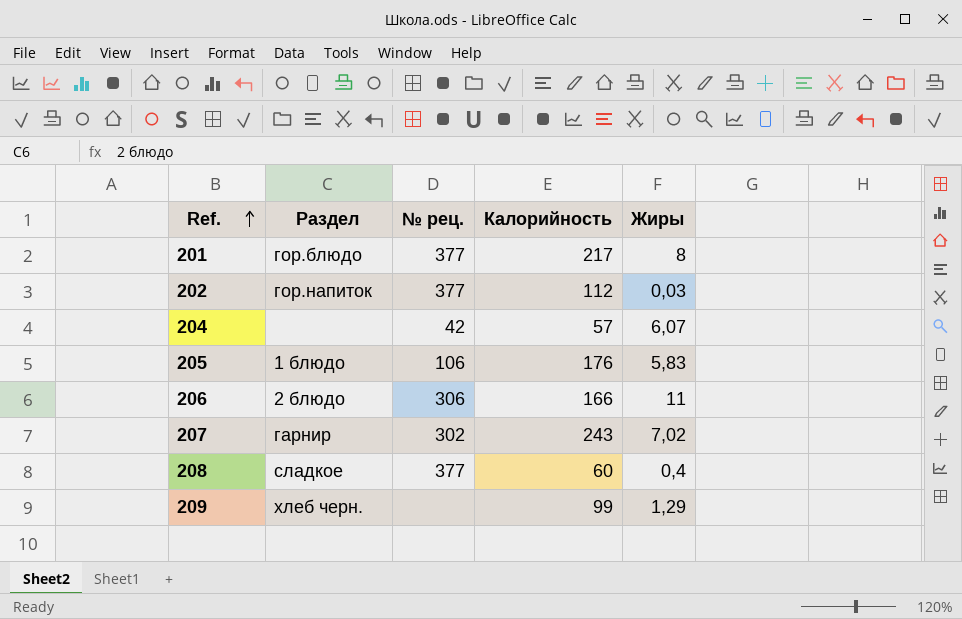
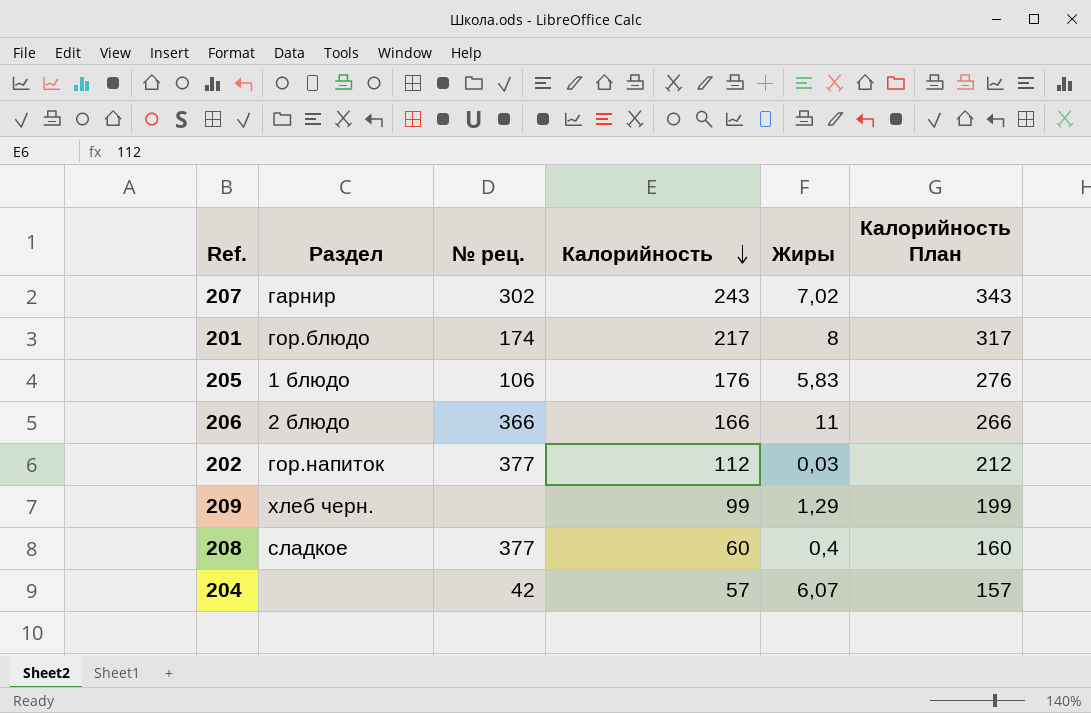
row order: Ref. ascending -> Калорийность descending
column Калорийность План | formula: none -> [Калорийность] + 100
201 | № рец.: 377 -> 174
206 | № рец.: 306 -> 366

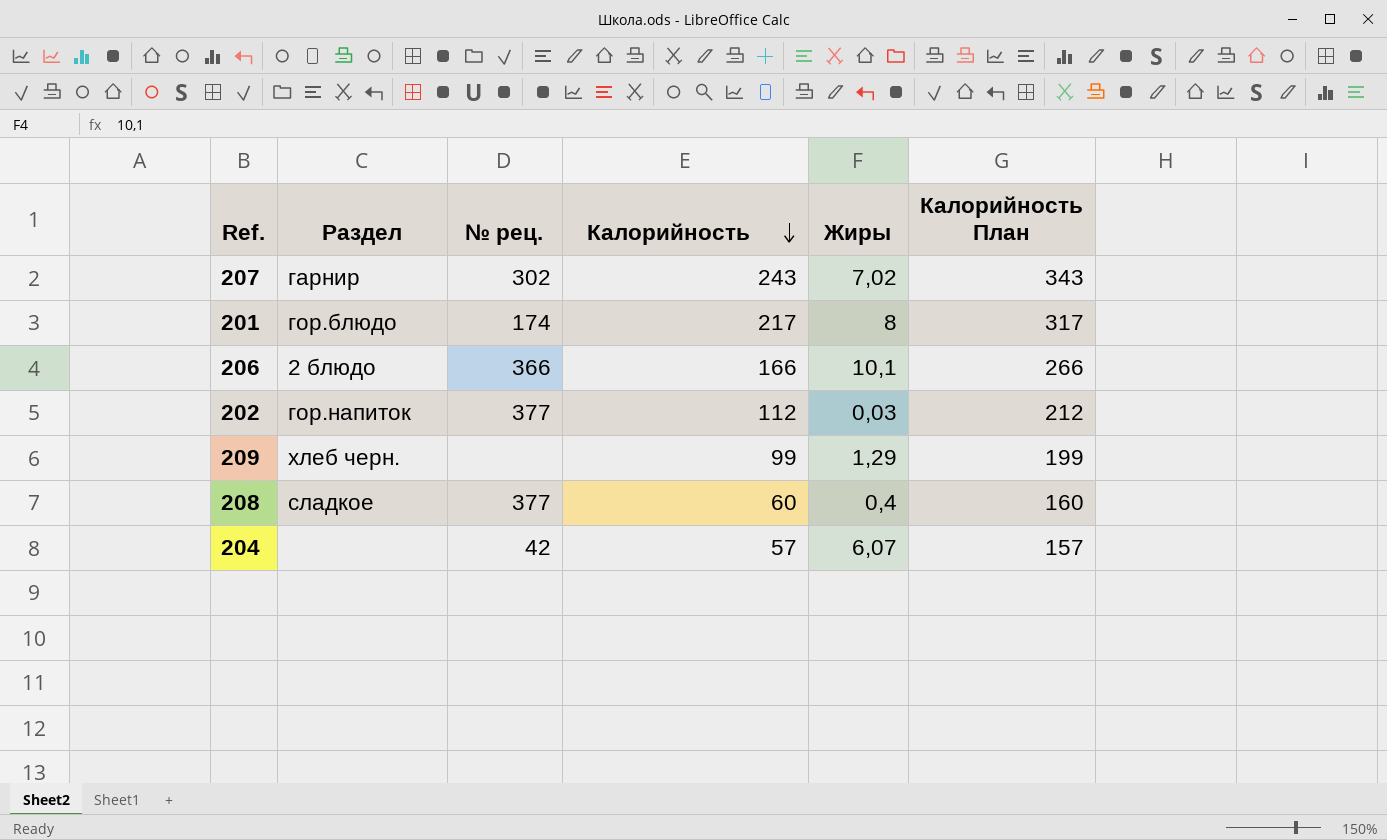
row 205: 1 блюдо | 106 | 176 | 5,83 | 276 -> none
206 | Жиры: 11 -> 10,1

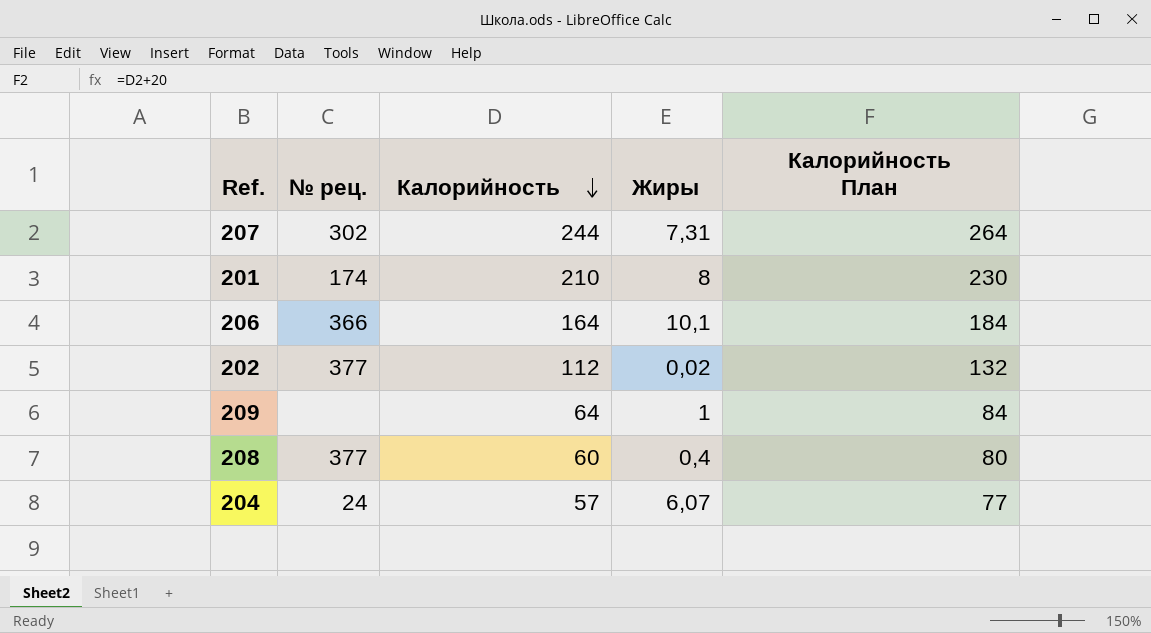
column Раздел | position: 2 -> none
column Калорийность План | formula: [Калорийность] + 100 -> [Калорийность] + 20
207 | Калорийность: 243 -> 244
207 | Жиры: 7,02 -> 7,31
201 | Калорийность: 217 -> 210
206 | Калорийность: 166 -> 164
202 | Жиры: 0,03 -> 0,02
209 | Калорийность: 99 -> 64
209 | Жиры: 1,29 -> 1
204 | № рец.: 42 -> 24

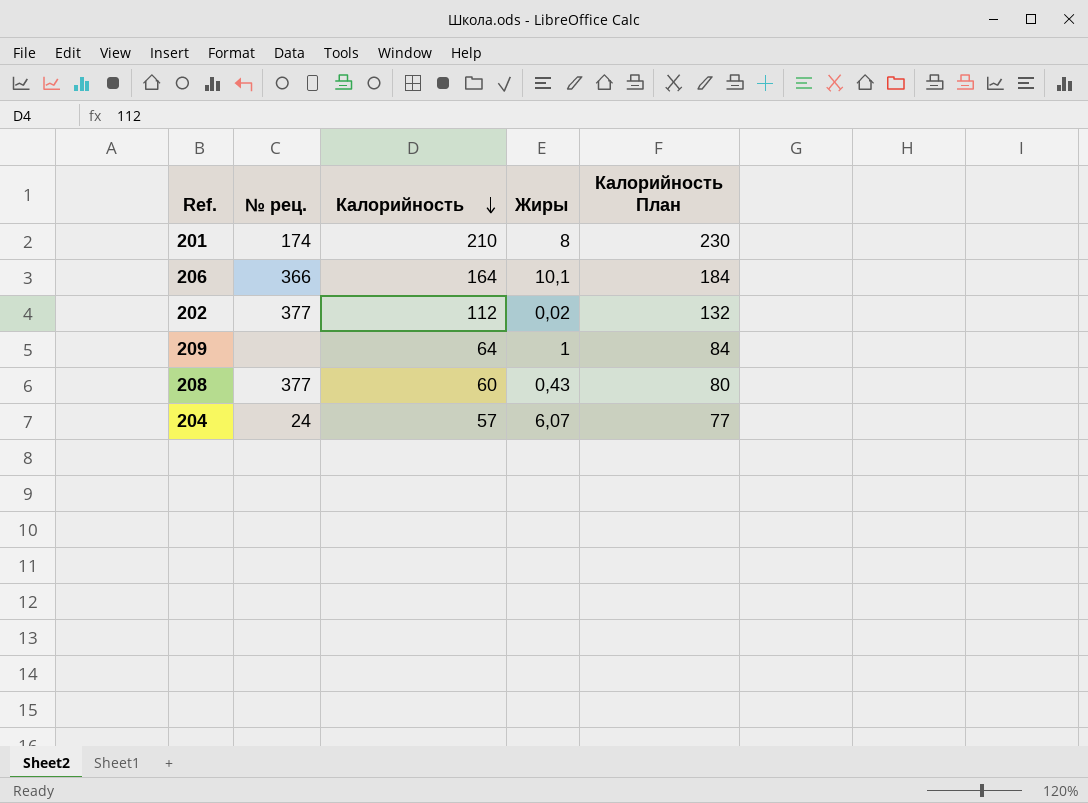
row 207: 302 | 244 | 7,31 | 264 -> none
208 | Жиры: 0,4 -> 0,43

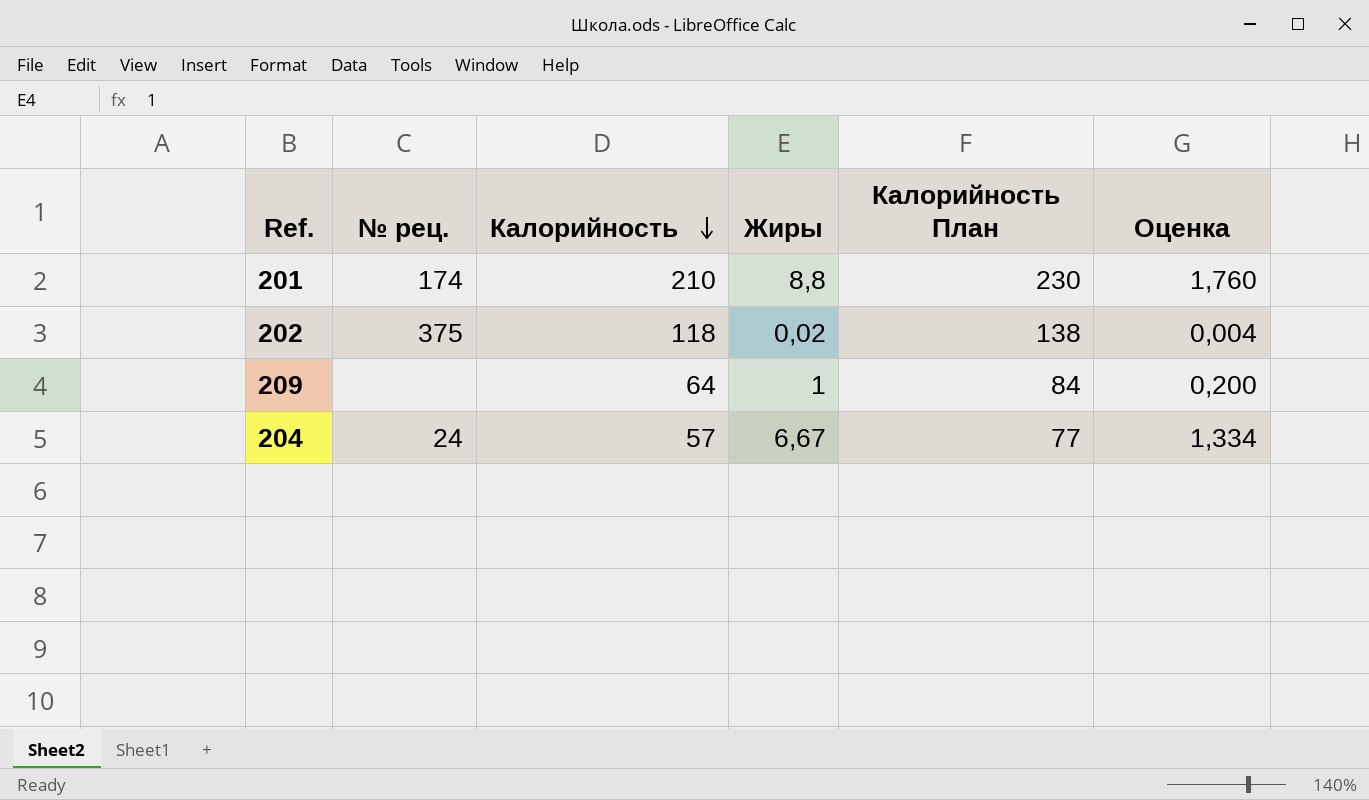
column Оценка | formula: none -> [Жиры] * 0,2
row 206: 366 | 164 | 10,1 | 184 -> none
row 208: 377 | 60 | 0,43 | 80 -> none
201 | Жиры: 8 -> 8,8
202 | № рец.: 377 -> 375
202 | Калорийность: 112 -> 118
202 | Калорийность План: 132 -> 138
204 | Жиры: 6,07 -> 6,67

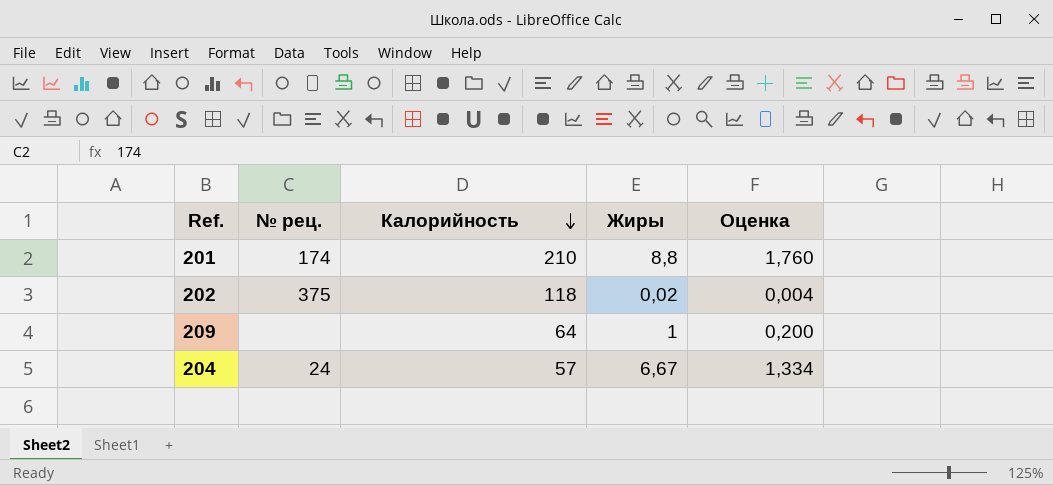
column Калорийность План | formula: [Калорийность] + 20 -> none

